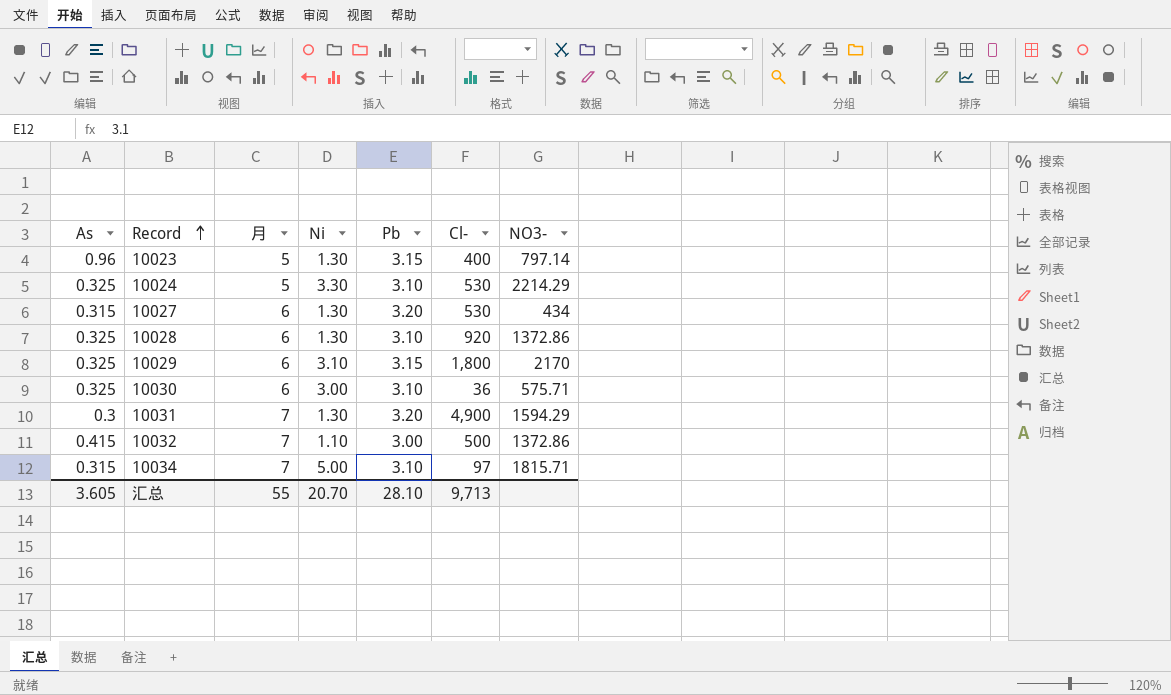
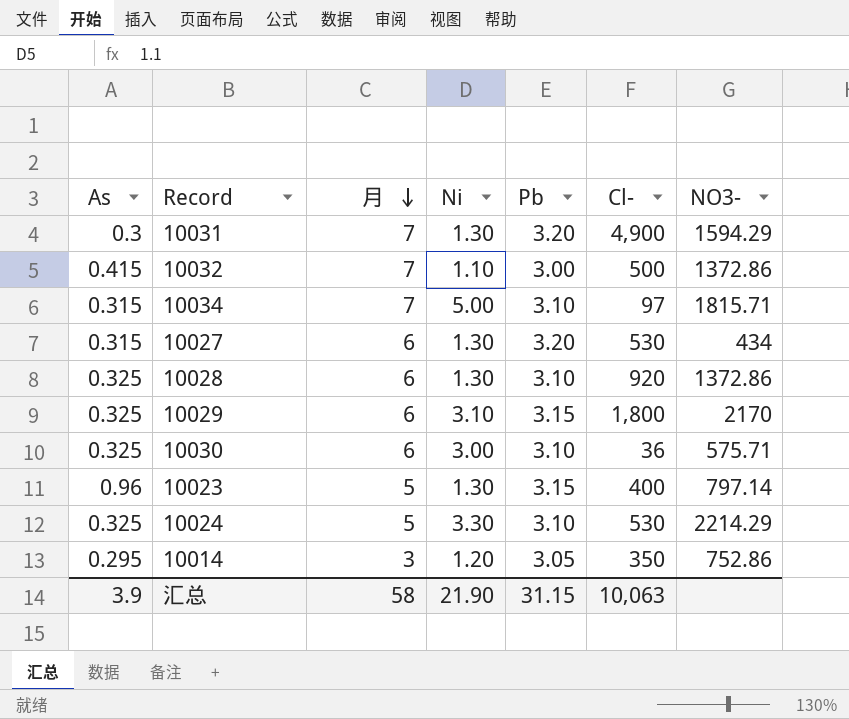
row order: Record ascending -> 月 descending
row 10014: none -> 0.295 | 3 | 1.20 | 3.05 | 350 | 752.86
汇总 | As: 3.605 -> 3.9
汇总 | 月: 55 -> 58
汇总 | Ni: 20.70 -> 21.90
汇总 | Pb: 28.10 -> 31.15
汇总 | Cl-: 9,713 -> 10,063

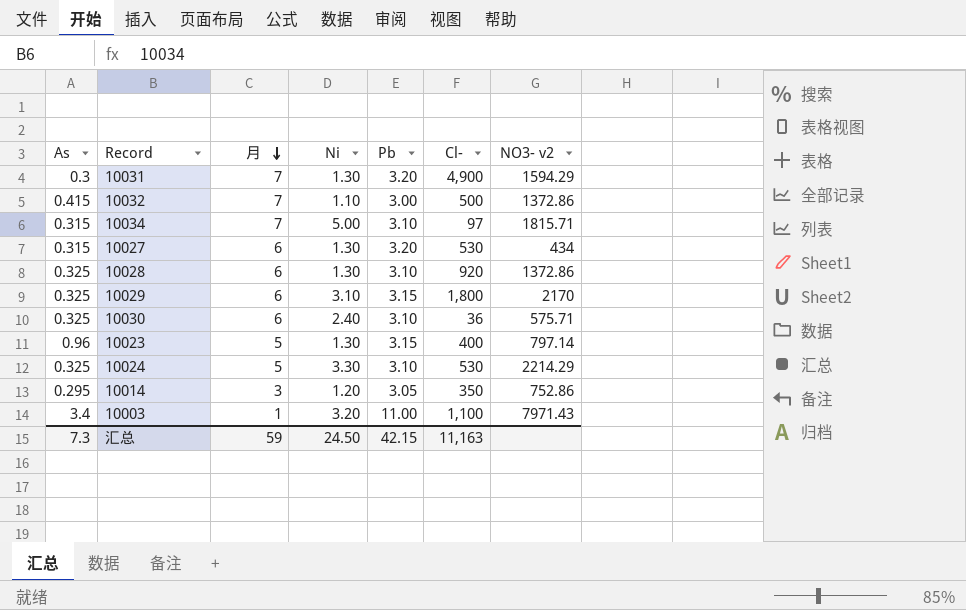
column name: NO3- -> NO3- v2
10030 | Ni: 3.00 -> 2.40
row 10003: none -> 3.4 | 1 | 3.20 | 11.00 | 1,100 | 7971.43
汇总 | As: 3.9 -> 7.3
汇总 | 月: 58 -> 59
汇总 | Ni: 21.90 -> 24.50
汇总 | Pb: 31.15 -> 42.15
汇总 | Cl-: 10,063 -> 11,163

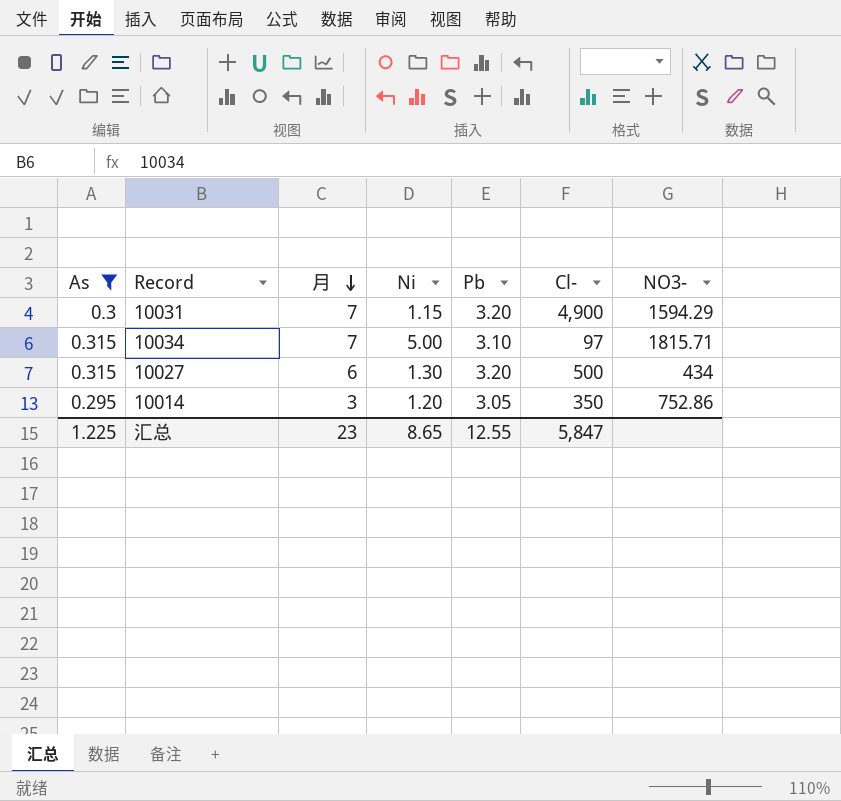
filter: none -> As <= 0.315
column name: NO3- v2 -> NO3-
10031 | Ni: 1.30 -> 1.15
10027 | Cl-: 530 -> 500
汇总 | As: 7.3 -> 1.225
汇总 | 月: 59 -> 23
汇总 | Ni: 24.50 -> 8.65
汇总 | Pb: 42.15 -> 12.55
汇总 | Cl-: 11,163 -> 5,847

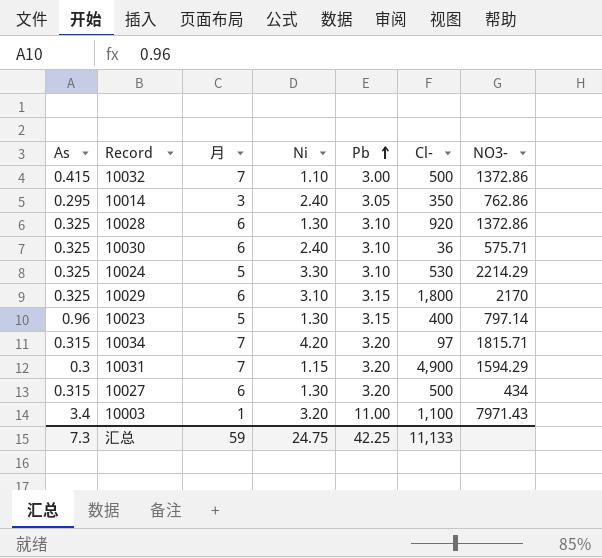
filter: As <= 0.315 -> none
row order: 月 descending -> Pb ascending
10014 | Ni: 1.20 -> 2.40
10014 | NO3-: 752.86 -> 762.86
10034 | Ni: 5.00 -> 4.20
10034 | Pb: 3.10 -> 3.20
汇总 | As: 1.225 -> 7.3
汇总 | 月: 23 -> 59
汇总 | Ni: 8.65 -> 24.75
汇总 | Pb: 12.55 -> 42.25
汇总 | Cl-: 5,847 -> 11,133

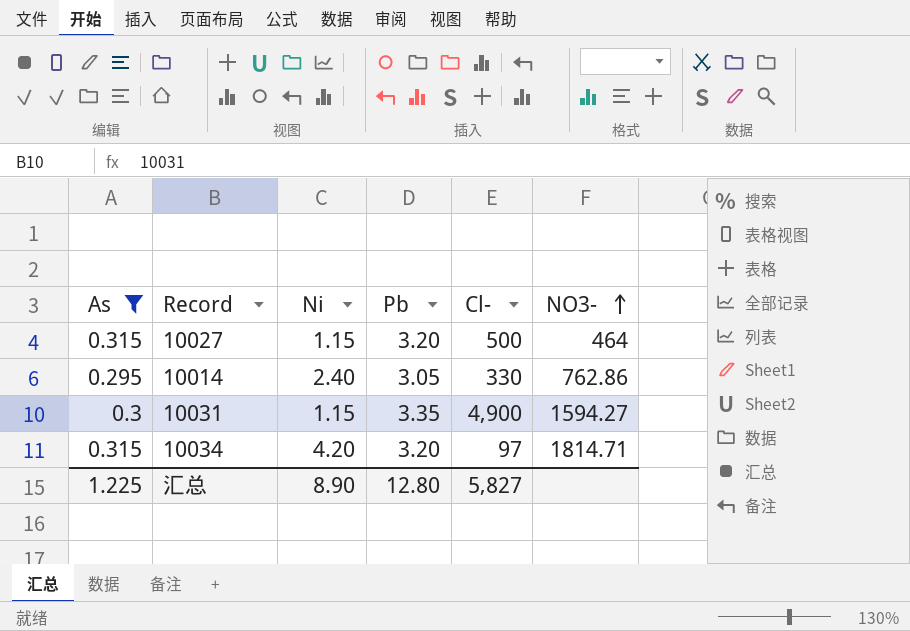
filter: none -> As <= 0.315
row order: Pb ascending -> NO3- ascending
column 月 | position: 3 -> none
10027 | Ni: 1.30 -> 1.15
10027 | NO3-: 434 -> 464
10014 | Cl-: 350 -> 330
10031 | Pb: 3.20 -> 3.35
10031 | NO3-: 1594.29 -> 1594.27
10034 | NO3-: 1815.71 -> 1814.71
汇总 | As: 7.3 -> 1.225
汇总 | Ni: 24.75 -> 8.90
汇总 | Pb: 42.25 -> 12.80
汇总 | Cl-: 11,133 -> 5,827

